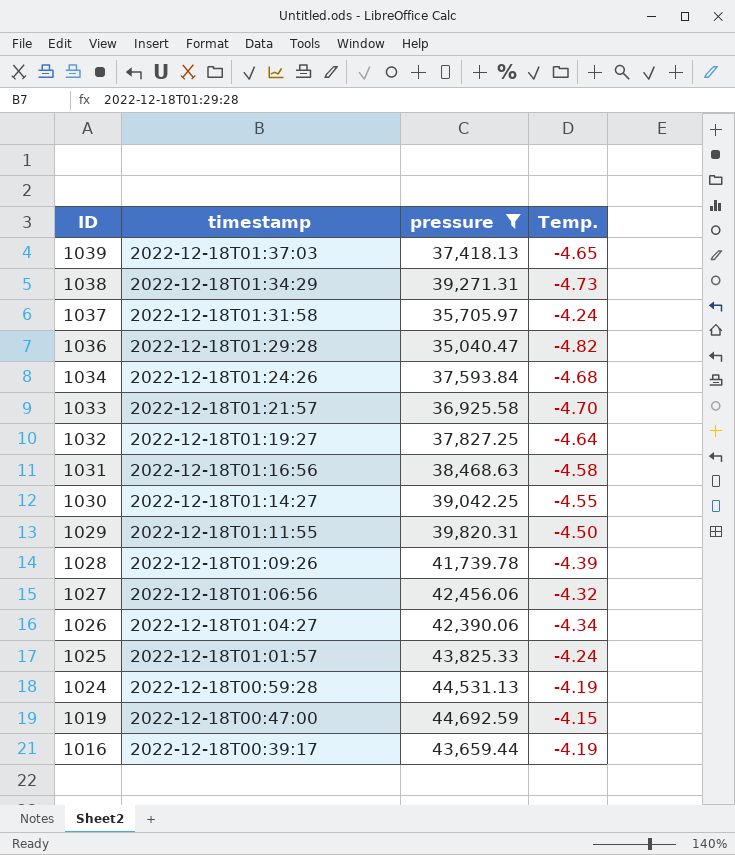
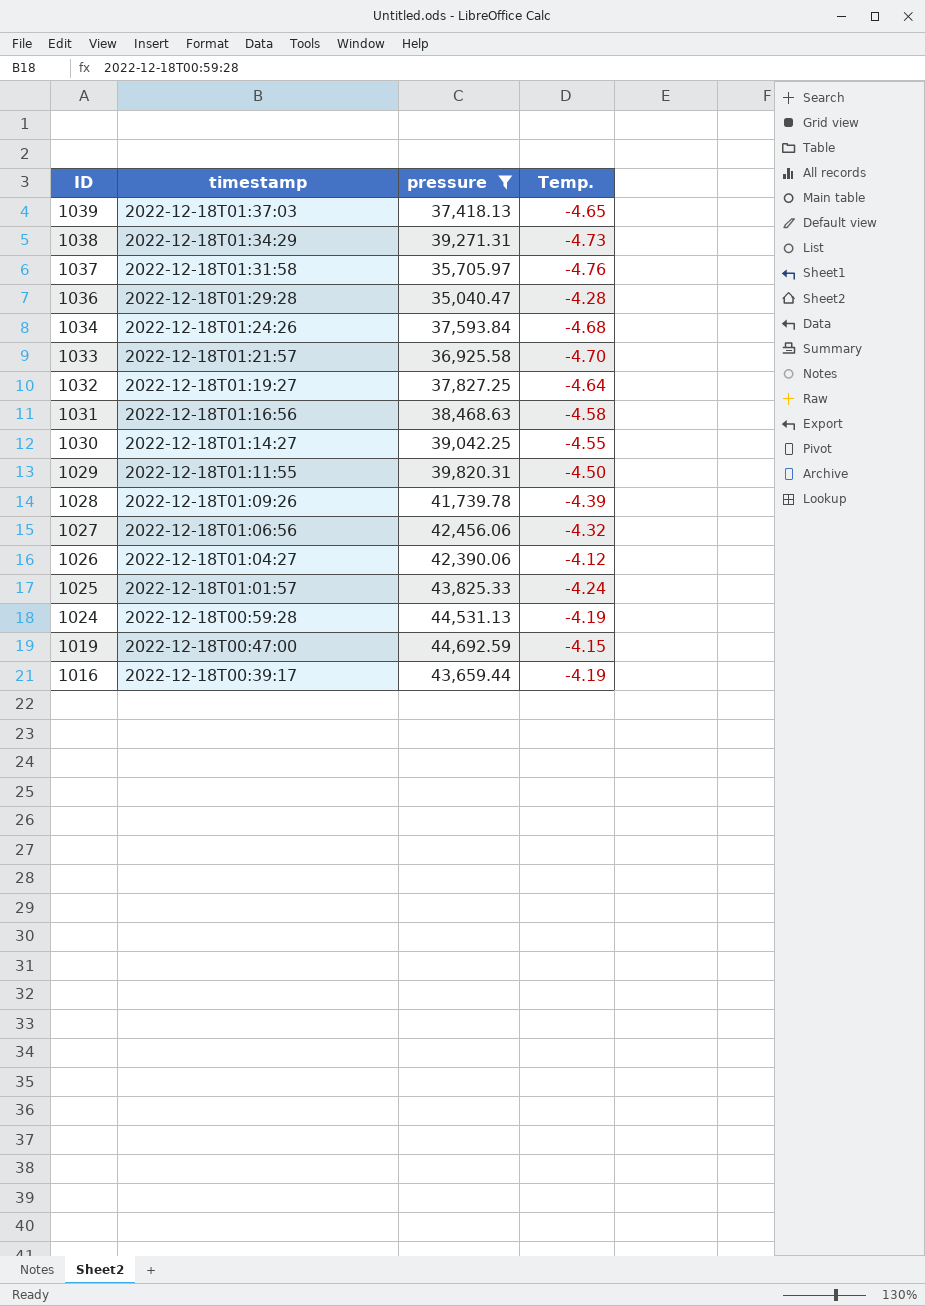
1037 | Temp.: -4.24 -> -4.76
1036 | Temp.: -4.82 -> -4.28
1026 | Temp.: -4.34 -> -4.12

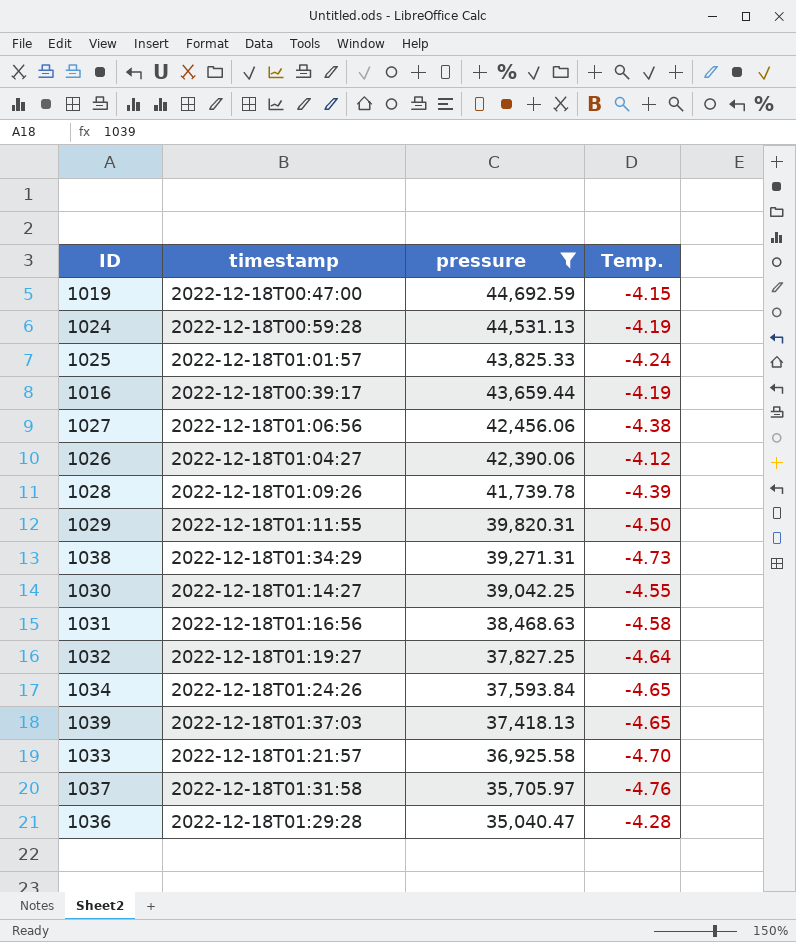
row order: ID descending -> pressure descending
1027 | Temp.: -4.32 -> -4.38
1034 | Temp.: -4.68 -> -4.65

